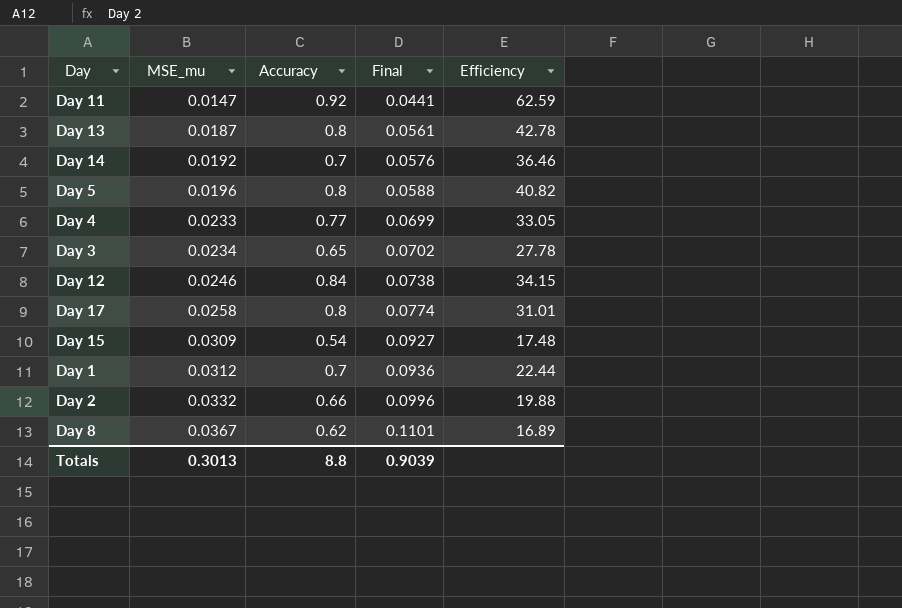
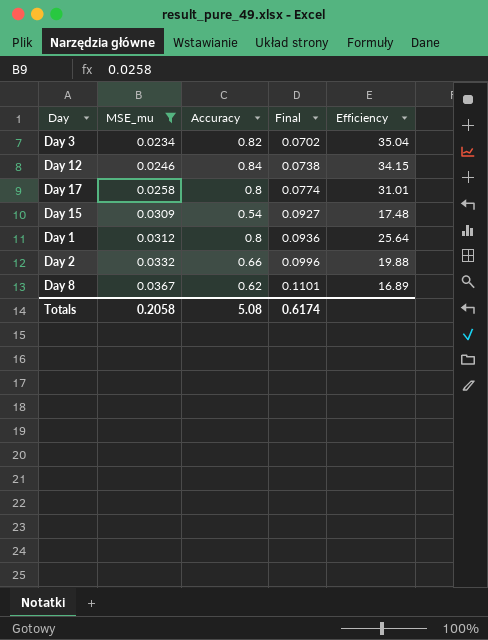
filter: none -> MSE_mu >= 0.0234
Day 3 | Accuracy: 0.65 -> 0.82
Day 3 | Efficiency: 27.78 -> 35.04
Day 1 | Accuracy: 0.7 -> 0.8
Day 1 | Efficiency: 22.44 -> 25.64
Totals | MSE_mu: 0.3013 -> 0.2058
Totals | Accuracy: 8.8 -> 5.08
Totals | Final: 0.9039 -> 0.6174

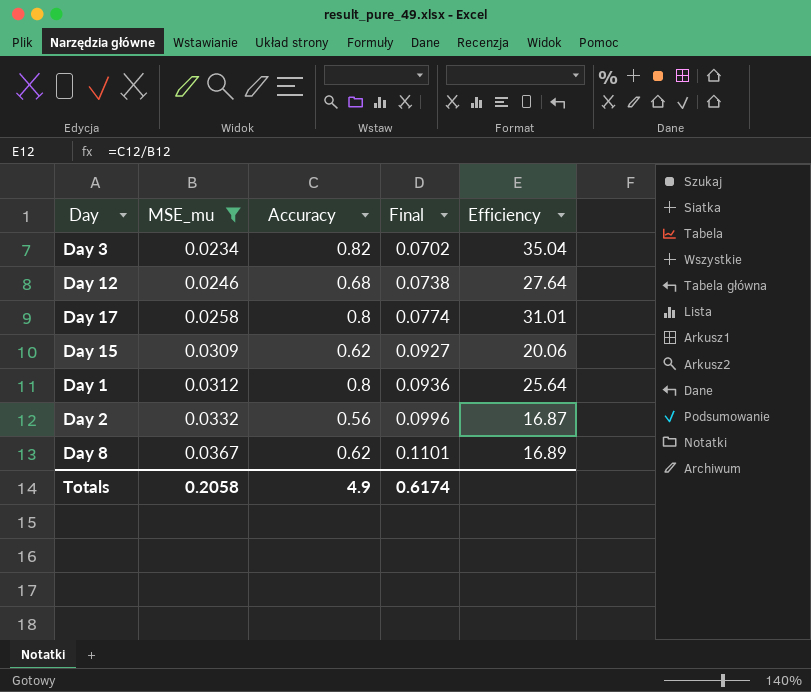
Day 12 | Accuracy: 0.84 -> 0.68
Day 12 | Efficiency: 34.15 -> 27.64
Day 15 | Accuracy: 0.54 -> 0.62
Day 15 | Efficiency: 17.48 -> 20.06
Day 2 | Accuracy: 0.66 -> 0.56
Day 2 | Efficiency: 19.88 -> 16.87
Totals | Accuracy: 5.08 -> 4.9

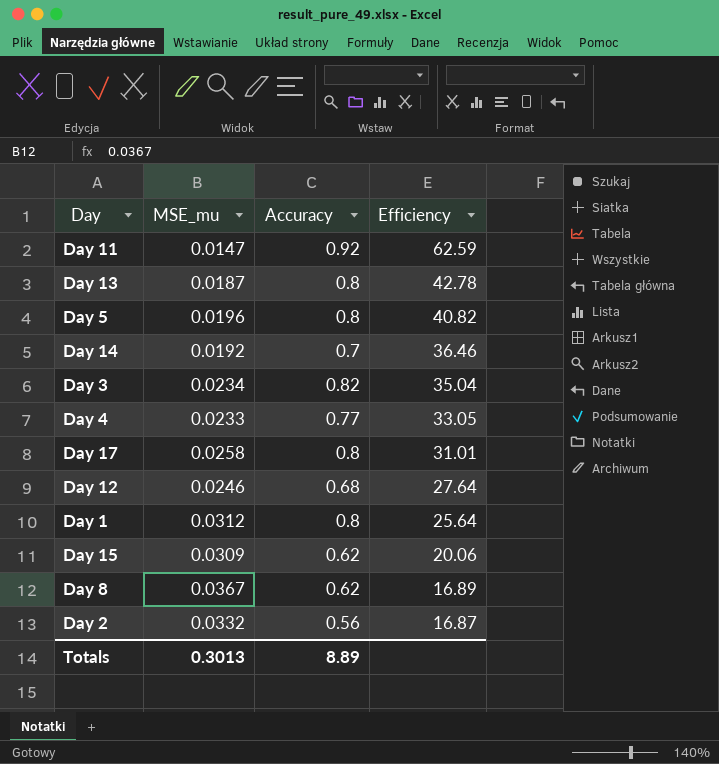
filter: MSE_mu >= 0.0234 -> none
row order: MSE_mu ascending -> Efficiency descending
column Final | formula: [MSE_mu] * 3 -> none
Totals | MSE_mu: 0.2058 -> 0.3013
Totals | Accuracy: 4.9 -> 8.89

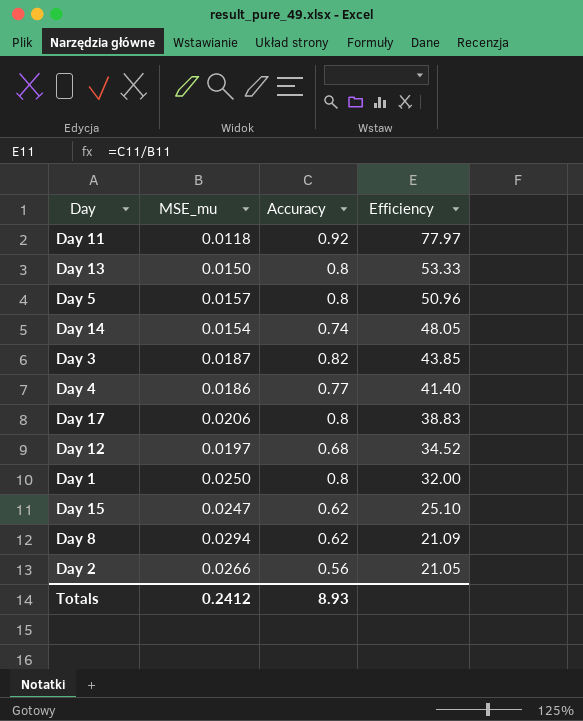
Day 11 | MSE_mu: 0.0147 -> 0.0118
Day 11 | Efficiency: 62.59 -> 77.97
Day 13 | MSE_mu: 0.0187 -> 0.0150
Day 13 | Efficiency: 42.78 -> 53.33
Day 5 | MSE_mu: 0.0196 -> 0.0157
Day 5 | Efficiency: 40.82 -> 50.96
Day 14 | MSE_mu: 0.0192 -> 0.0154
Day 14 | Accuracy: 0.7 -> 0.74
Day 14 | Efficiency: 36.46 -> 48.05
Day 3 | MSE_mu: 0.0234 -> 0.0187
Day 3 | Efficiency: 35.04 -> 43.85
Day 4 | MSE_mu: 0.0233 -> 0.0186
Day 4 | Efficiency: 33.05 -> 41.40
Day 17 | MSE_mu: 0.0258 -> 0.0206
Day 17 | Efficiency: 31.01 -> 38.83
Day 12 | MSE_mu: 0.0246 -> 0.0197
Day 12 | Efficiency: 27.64 -> 34.52
Day 1 | MSE_mu: 0.0312 -> 0.0250
Day 1 | Efficiency: 25.64 -> 32.00
Day 15 | MSE_mu: 0.0309 -> 0.0247
Day 15 | Efficiency: 20.06 -> 25.10
Day 8 | MSE_mu: 0.0367 -> 0.0294
Day 8 | Efficiency: 16.89 -> 21.09
Day 2 | MSE_mu: 0.0332 -> 0.0266
Day 2 | Efficiency: 16.87 -> 21.05
Totals | MSE_mu: 0.3013 -> 0.2412
Totals | Accuracy: 8.89 -> 8.93

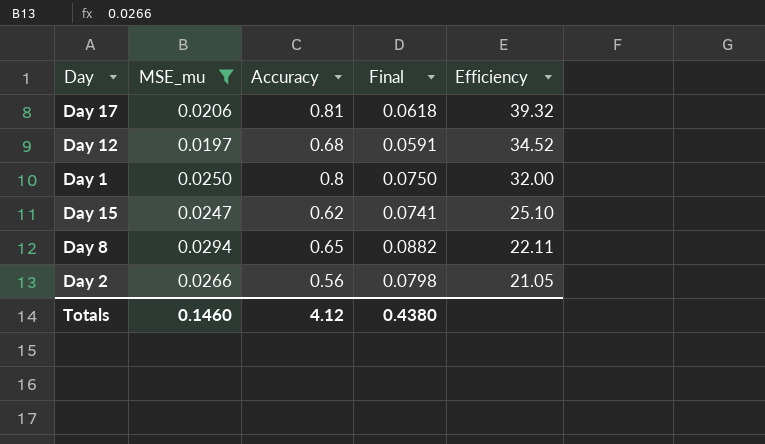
filter: none -> MSE_mu >= 0.0197
column Final | formula: none -> [MSE_mu] * 3
Day 17 | Accuracy: 0.8 -> 0.81
Day 17 | Efficiency: 38.83 -> 39.32
Day 8 | Accuracy: 0.62 -> 0.65
Day 8 | Efficiency: 21.09 -> 22.11
Totals | MSE_mu: 0.2412 -> 0.1460
Totals | Accuracy: 8.93 -> 4.12

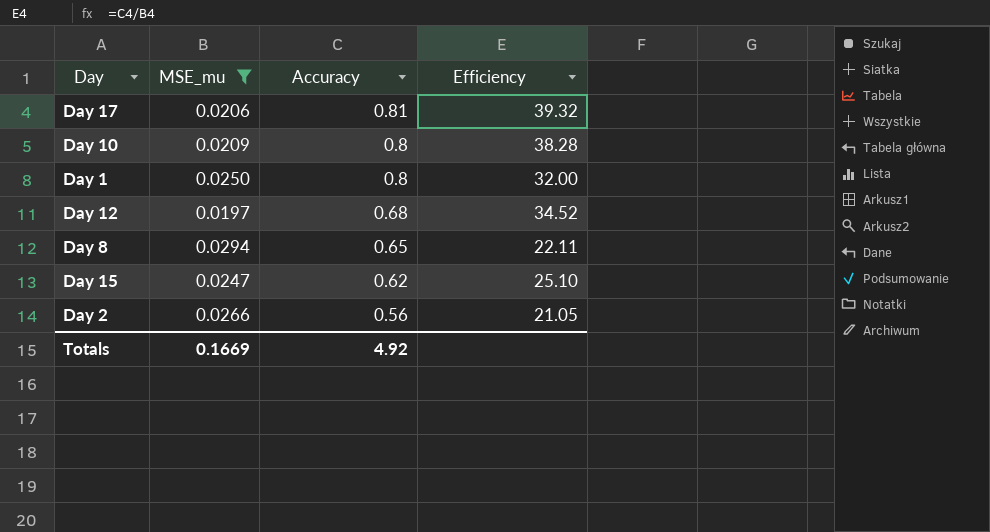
row order: Efficiency descending -> Accuracy descending
column Final | formula: [MSE_mu] * 3 -> none
row Day 10: none -> 0.0209 | 0.8 | 38.28
Totals | MSE_mu: 0.1460 -> 0.1669
Totals | Accuracy: 4.12 -> 4.92

